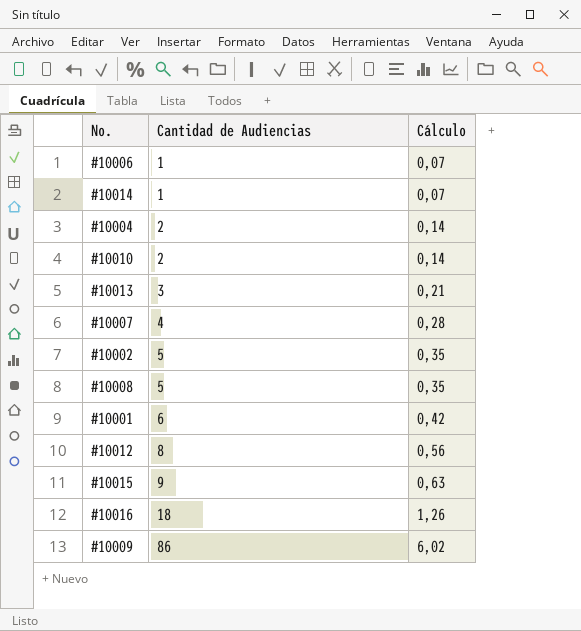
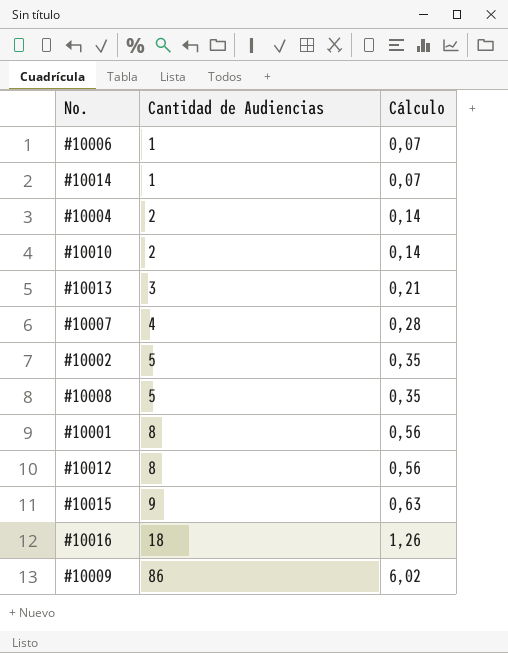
#10001 | Cantidad de Audiencias: 6 -> 8
#10001 | Cálculo: 0,42 -> 0,56

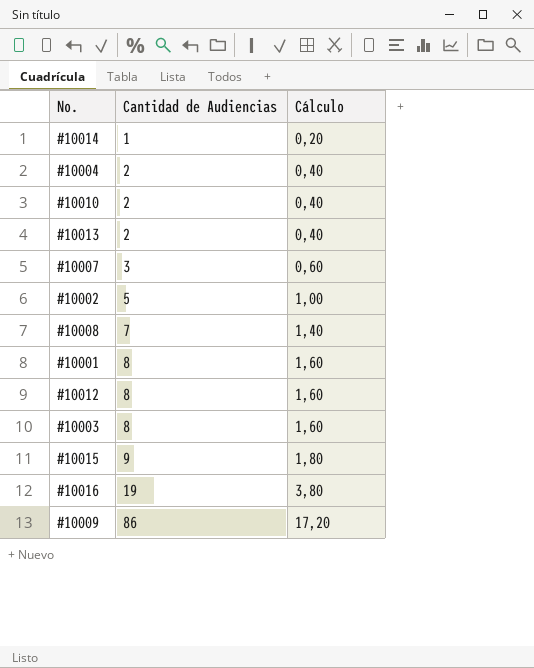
column Cálculo | formula: [Cantidad de Audiencias] * 0,07 -> [Cantidad de Audiencias] * 0,2
row #10006: 1 | 0,07 -> none
#10013 | Cantidad de Audiencias: 3 -> 2
#10007 | Cantidad de Audiencias: 4 -> 3
#10008 | Cantidad de Audiencias: 5 -> 7
row #10003: none -> 8 | 1,60
#10016 | Cantidad de Audiencias: 18 -> 19

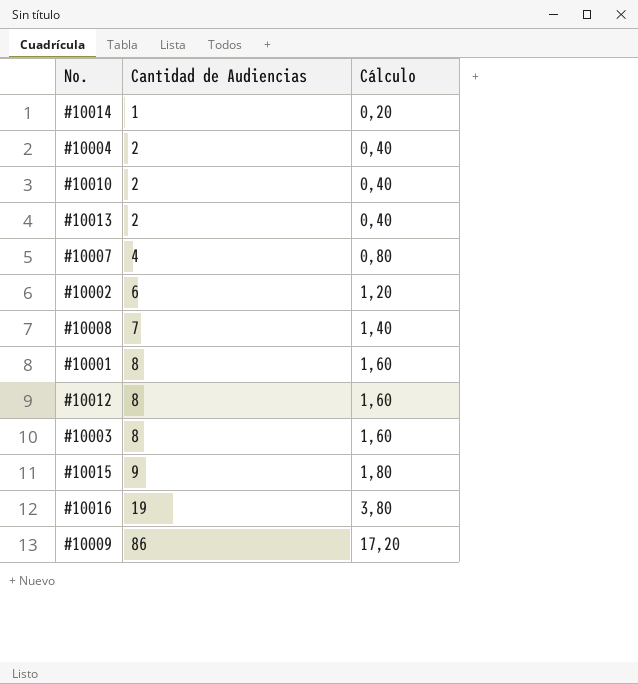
#10007 | Cantidad de Audiencias: 3 -> 4
#10007 | Cálculo: 0,60 -> 0,80
#10002 | Cantidad de Audiencias: 5 -> 6
#10002 | Cálculo: 1,00 -> 1,20

